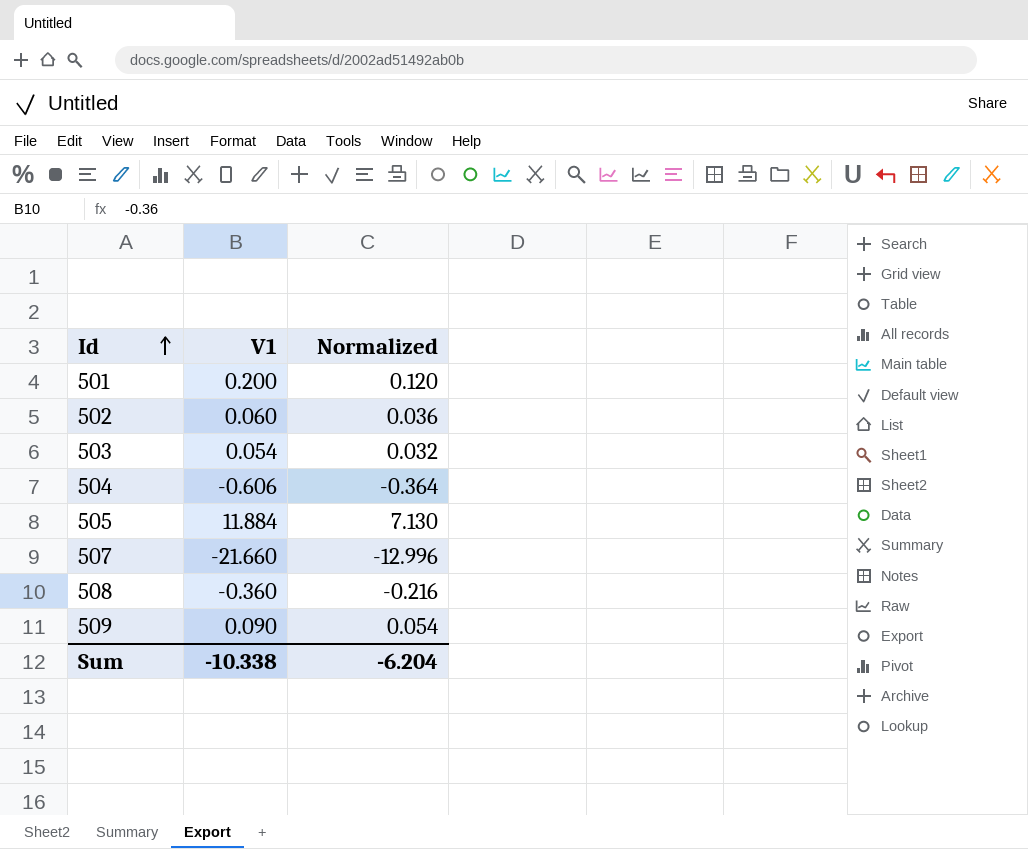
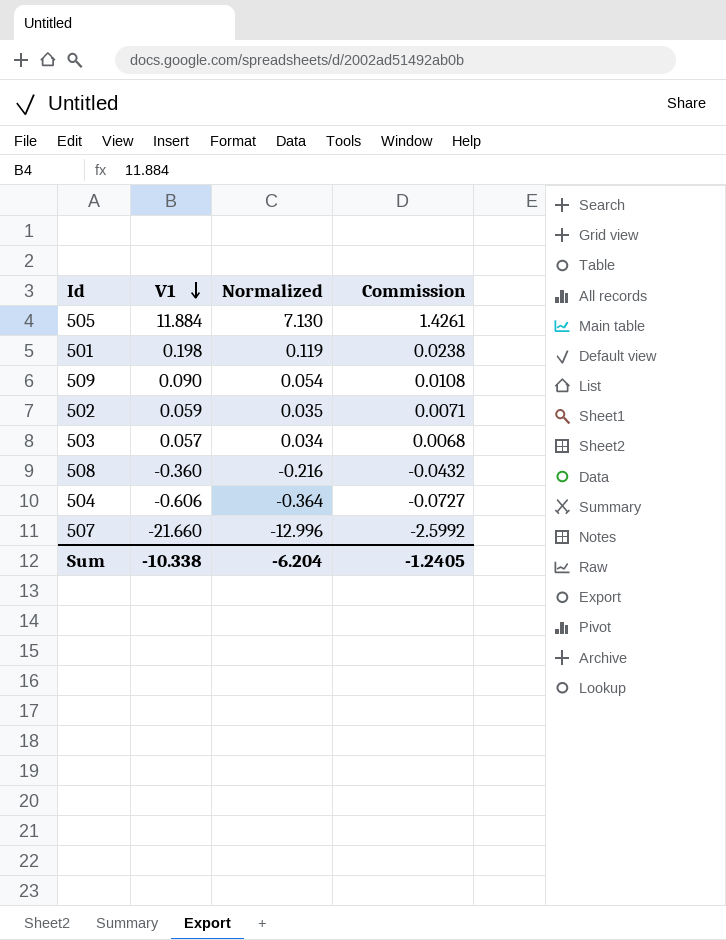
row order: Id ascending -> V1 descending
column Commission | formula: none -> [V1] * 0.12
501 | V1: 0.200 -> 0.198
501 | Normalized: 0.120 -> 0.119
502 | V1: 0.060 -> 0.059
502 | Normalized: 0.036 -> 0.035
503 | V1: 0.054 -> 0.057
503 | Normalized: 0.032 -> 0.034

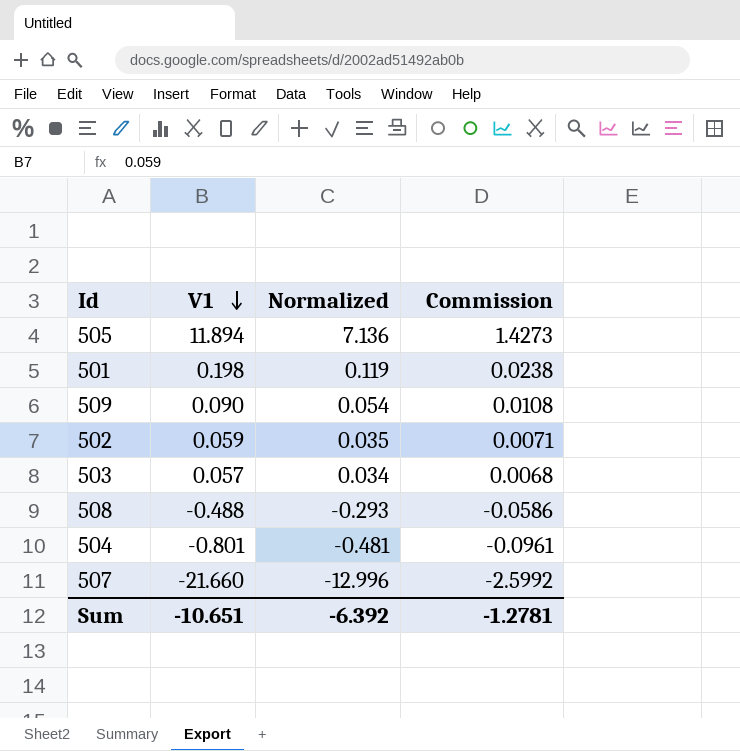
505 | V1: 11.884 -> 11.894
505 | Normalized: 7.130 -> 7.136
505 | Commission: 1.4261 -> 1.4273
508 | V1: -0.360 -> -0.488
508 | Normalized: -0.216 -> -0.293
508 | Commission: -0.0432 -> -0.0586
504 | V1: -0.606 -> -0.801
504 | Normalized: -0.364 -> -0.481
504 | Commission: -0.0727 -> -0.0961
Sum | V1: -10.338 -> -10.651
Sum | Normalized: -6.204 -> -6.392
Sum | Commission: -1.2405 -> -1.2781

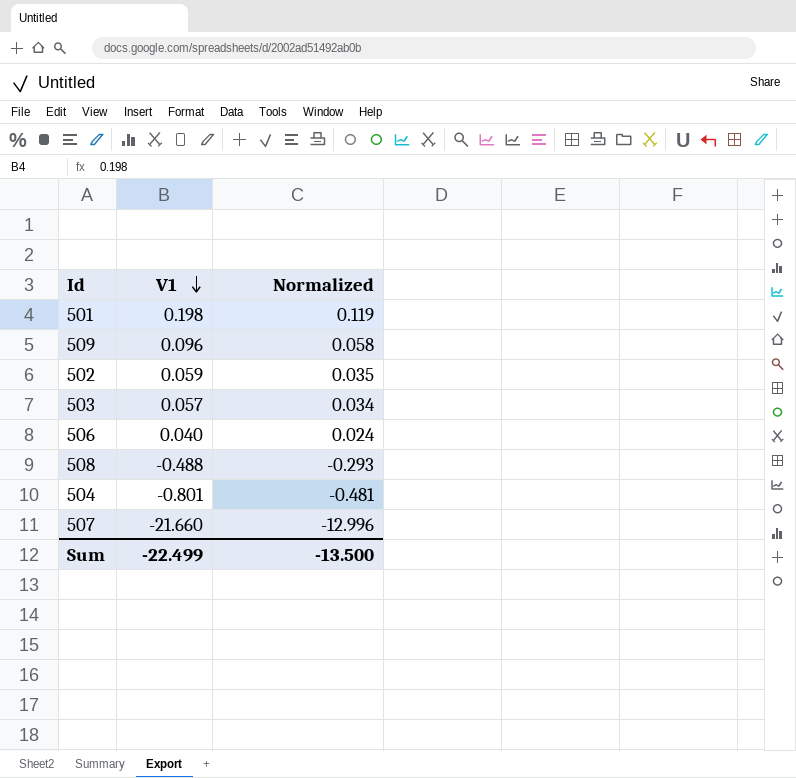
column Commission | formula: [V1] * 0.12 -> none
row 505: 11.894 | 7.136 | 1.4273 -> none
509 | V1: 0.090 -> 0.096
509 | Normalized: 0.054 -> 0.058
row 506: none -> 0.040 | 0.024
Sum | V1: -10.651 -> -22.499
Sum | Normalized: -6.392 -> -13.500

